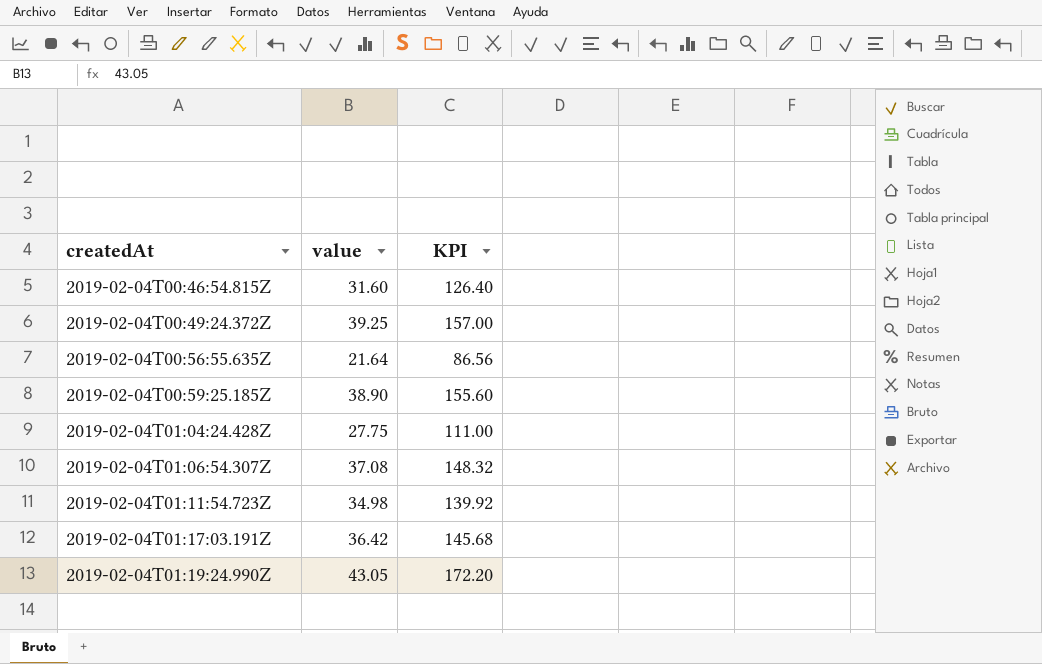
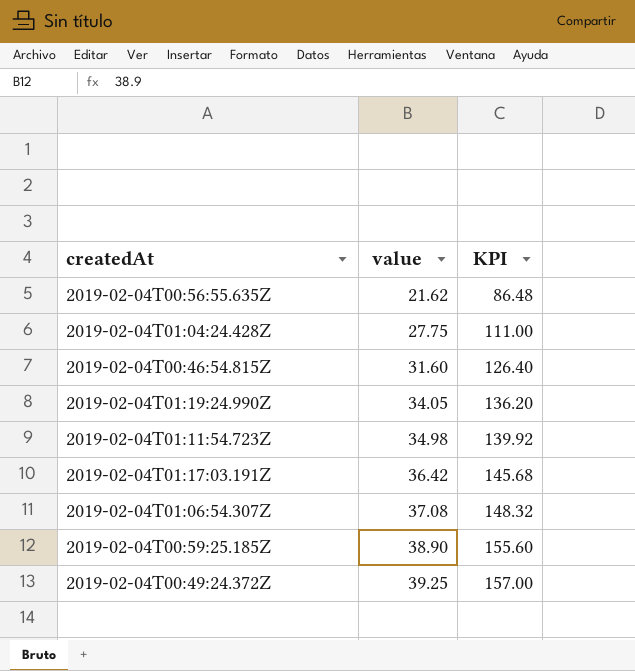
row order: createdAt ascending -> value ascending
2019-02-04T00:56:55.635Z | value: 21.64 -> 21.62
2019-02-04T00:56:55.635Z | KPI: 86.56 -> 86.48
2019-02-04T01:19:24.990Z | value: 43.05 -> 34.05
2019-02-04T01:19:24.990Z | KPI: 172.20 -> 136.20

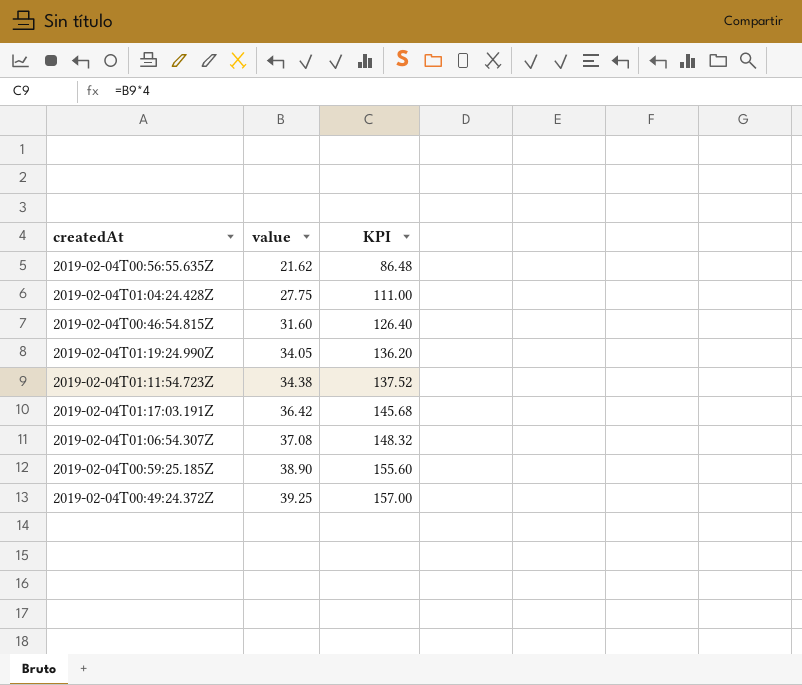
2019-02-04T01:11:54.723Z | value: 34.98 -> 34.38
2019-02-04T01:11:54.723Z | KPI: 139.92 -> 137.52

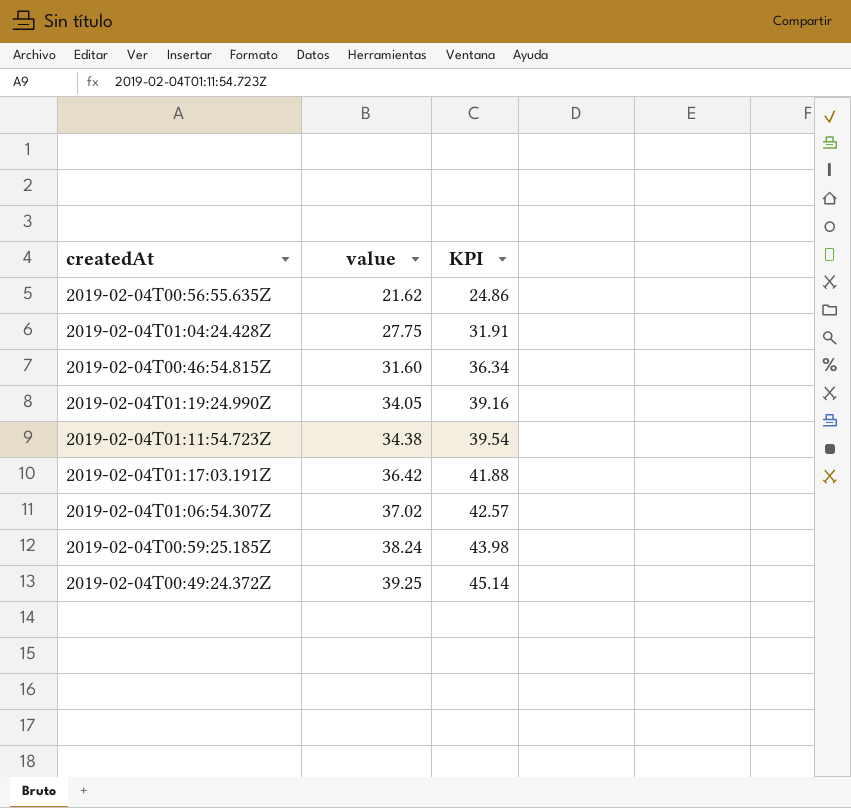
column KPI | formula: [value] * 4 -> [value] * 1.15
2019-02-04T01:06:54.307Z | value: 37.08 -> 37.02
2019-02-04T00:59:25.185Z | value: 38.90 -> 38.24

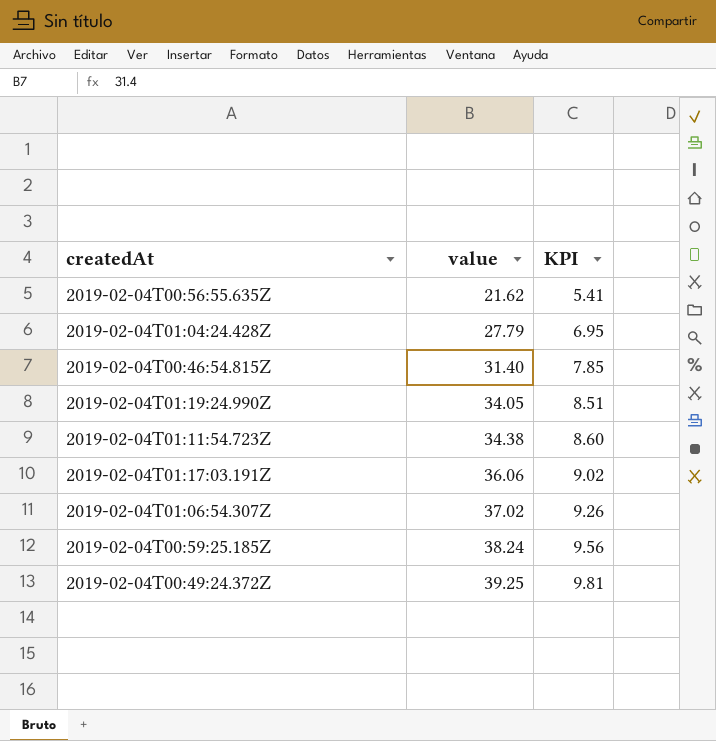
column KPI | formula: [value] * 1.15 -> [value] * 0.25
2019-02-04T01:04:24.428Z | value: 27.75 -> 27.79
2019-02-04T00:46:54.815Z | value: 31.60 -> 31.40
2019-02-04T01:17:03.191Z | value: 36.42 -> 36.06

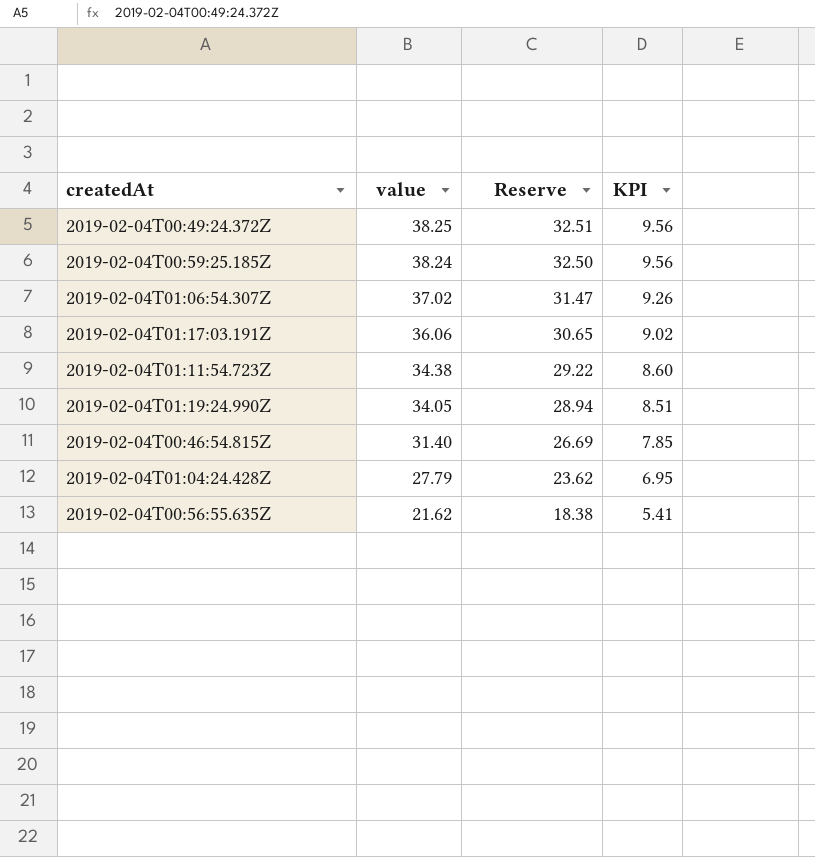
row order: value ascending -> value descending
column Reserve | formula: none -> [value] * 0.85
2019-02-04T00:49:24.372Z | value: 39.25 -> 38.25
2019-02-04T00:49:24.372Z | KPI: 9.81 -> 9.56

